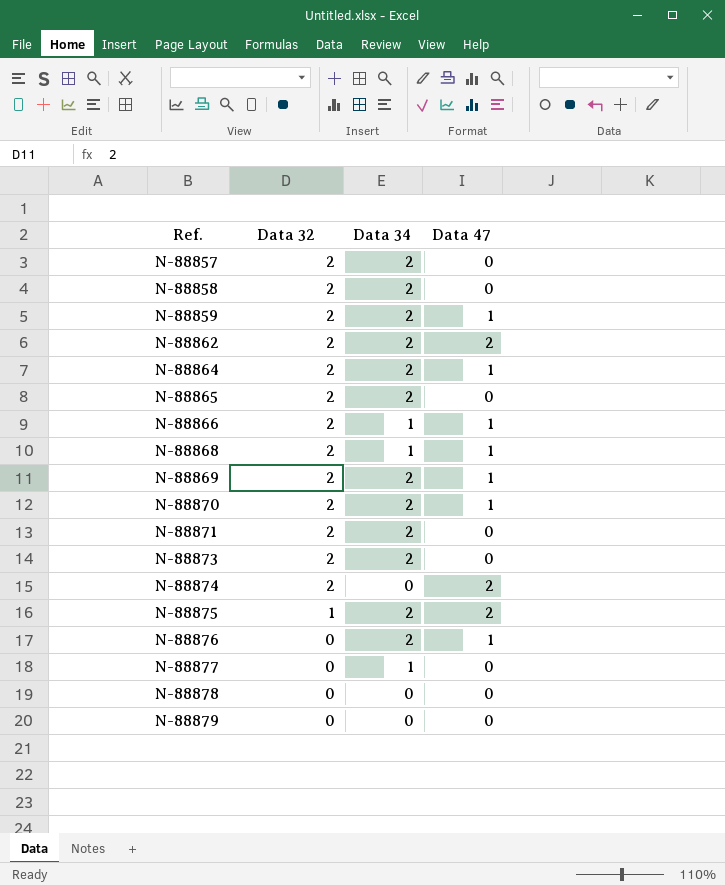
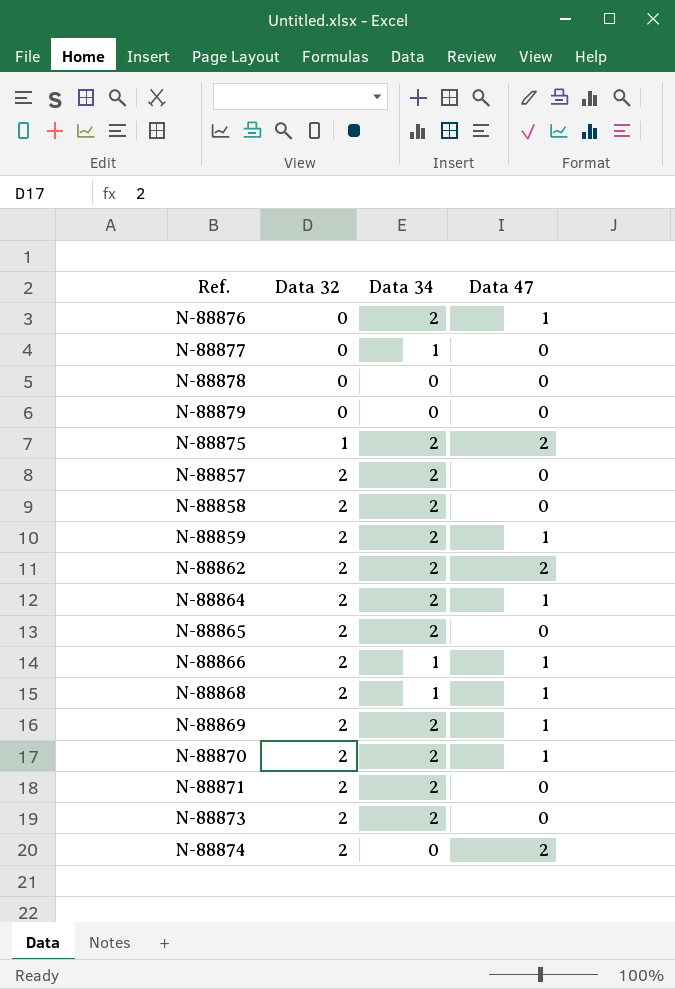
row order: Ref. ascending -> Data 32 ascending

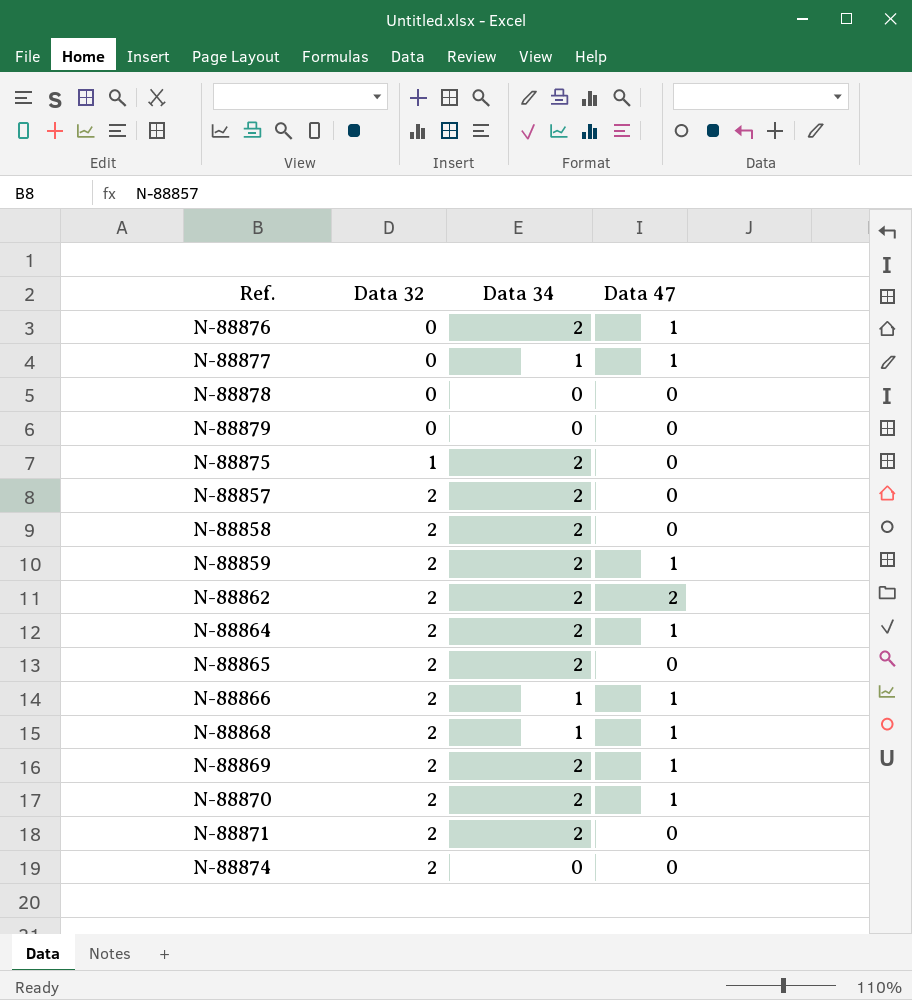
row N-88873: 2 | 2 | 0 -> none
N-88877 | Data 47: 0 -> 1
N-88875 | Data 47: 2 -> 0
N-88874 | Data 47: 2 -> 0

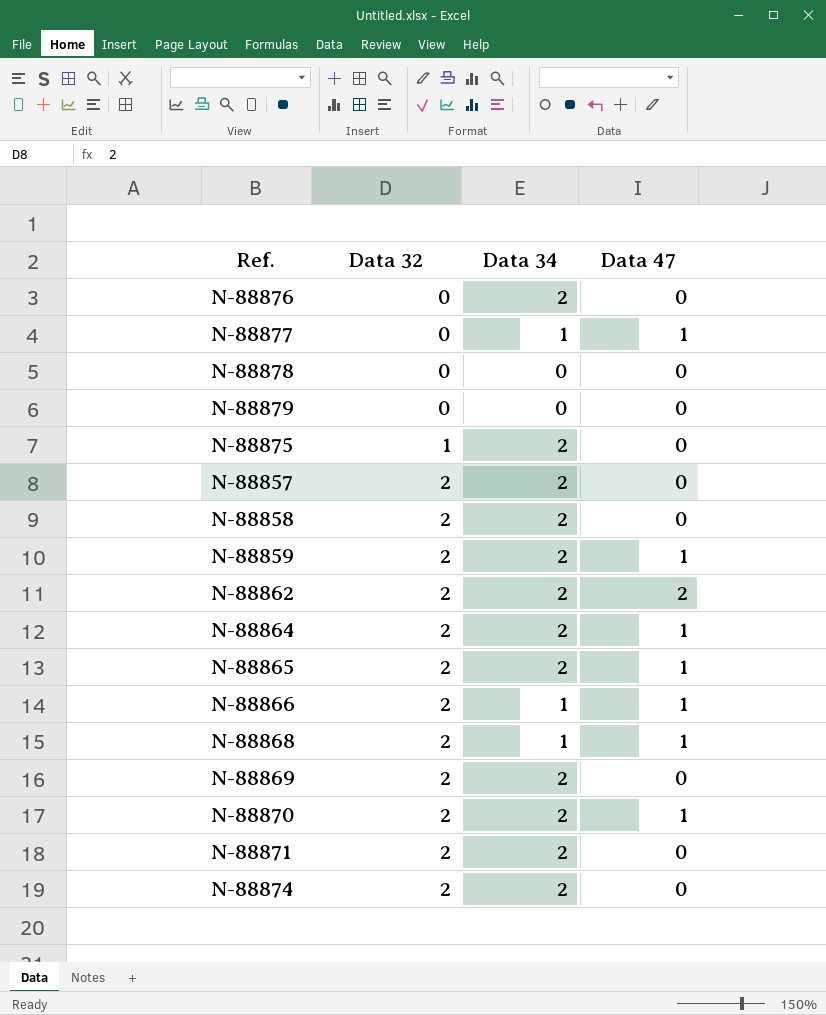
N-88876 | Data 47: 1 -> 0
N-88865 | Data 47: 0 -> 1
N-88869 | Data 47: 1 -> 0
N-88874 | Data 34: 0 -> 2

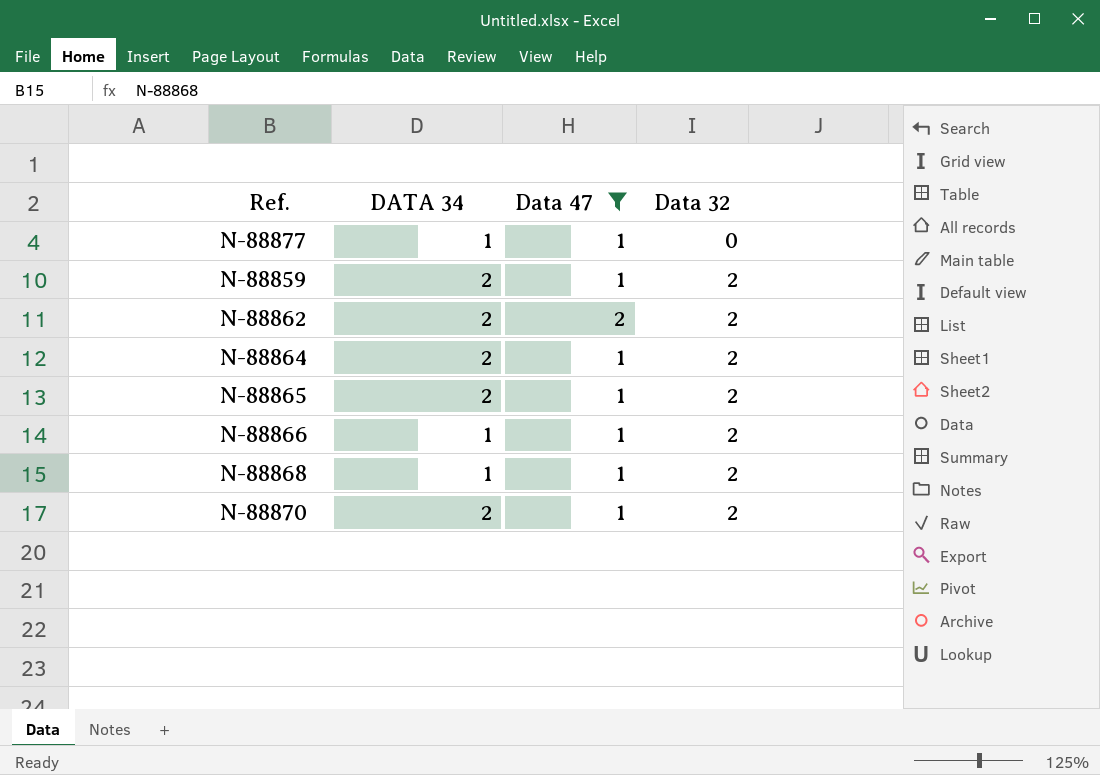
filter: none -> Data 47 != 0
column name: Data 34 -> DATA 34
column Data 32 | position: 2 -> 4

